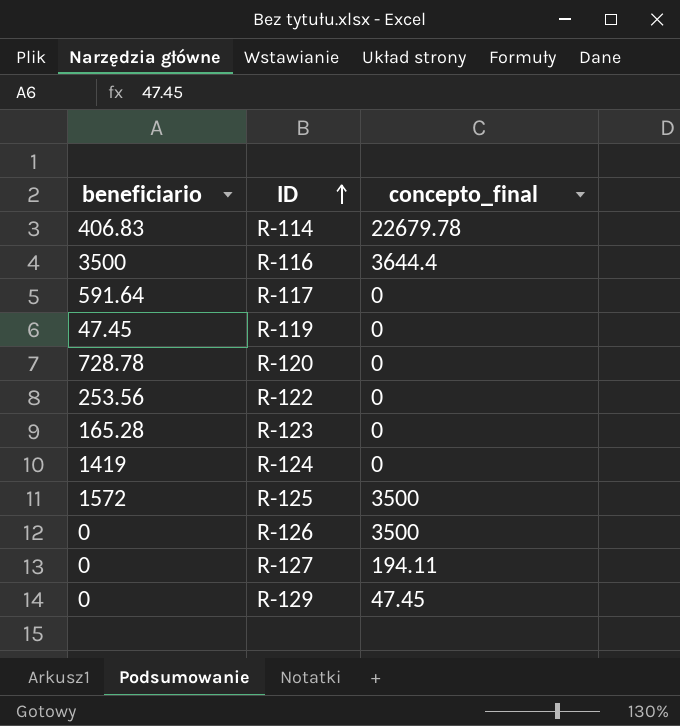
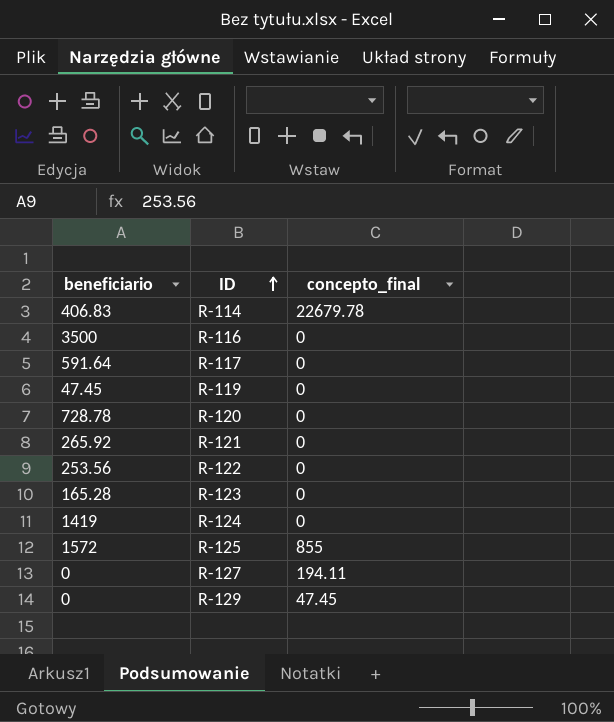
row R-126: 0 | 3500 -> none
R-116 | concepto_final: 3644.4 -> 0
row R-121: none -> 265.92 | 0
R-125 | concepto_final: 3500 -> 855

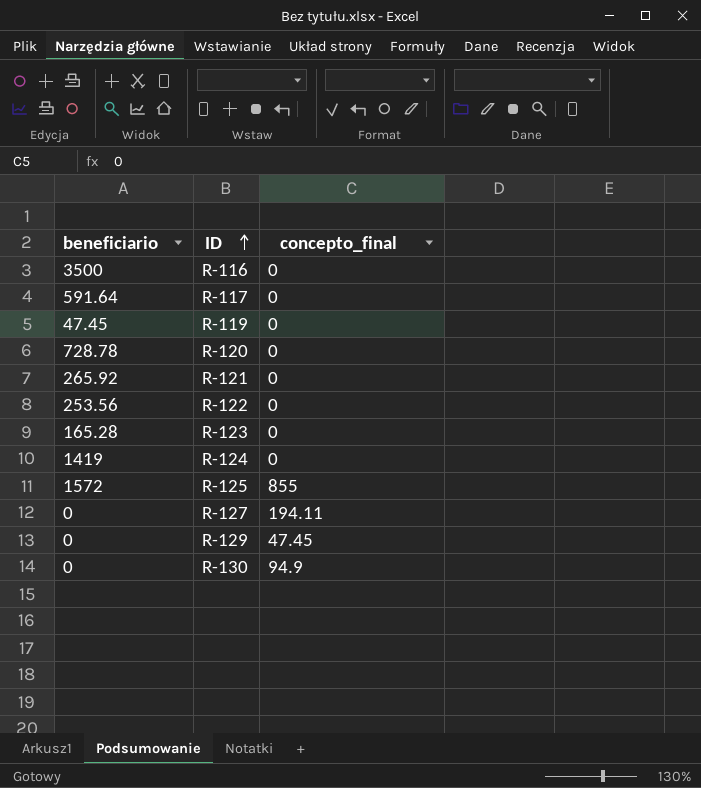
row R-114: 406.83 | 22679.78 -> none
row R-130: none -> 0 | 94.9

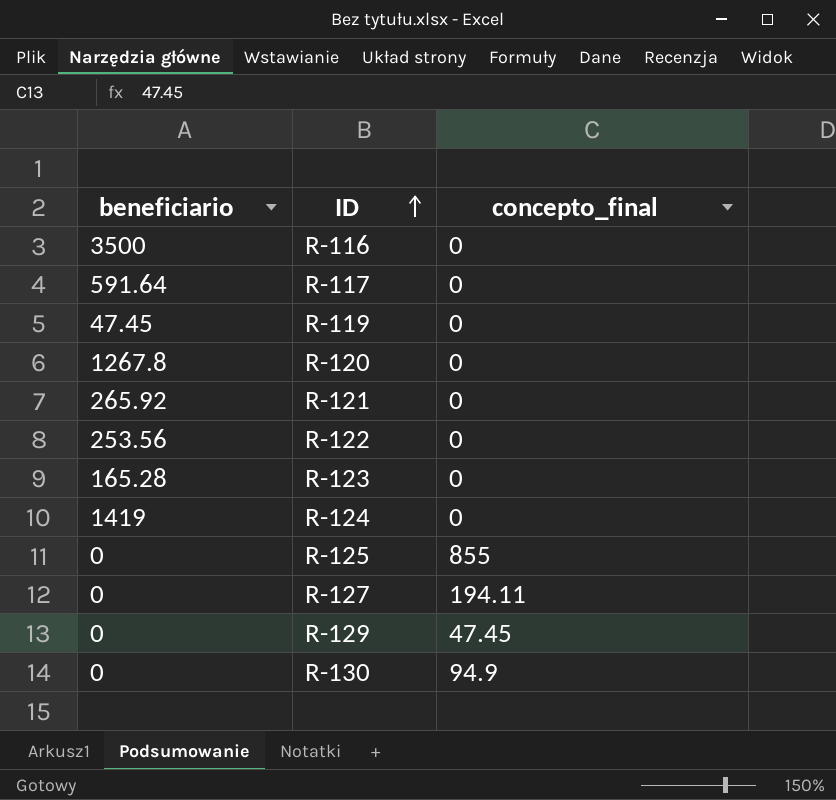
R-120 | beneficiario: 728.78 -> 1267.8
R-125 | beneficiario: 1572 -> 0

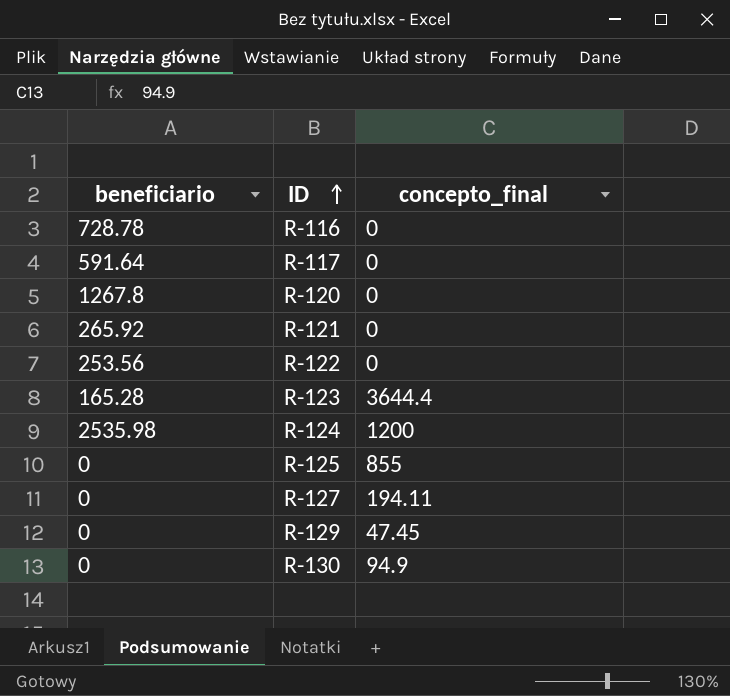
row R-119: 47.45 | 0 -> none
R-116 | beneficiario: 3500 -> 728.78
R-123 | concepto_final: 0 -> 3644.4
R-124 | beneficiario: 1419 -> 2535.98
R-124 | concepto_final: 0 -> 1200

